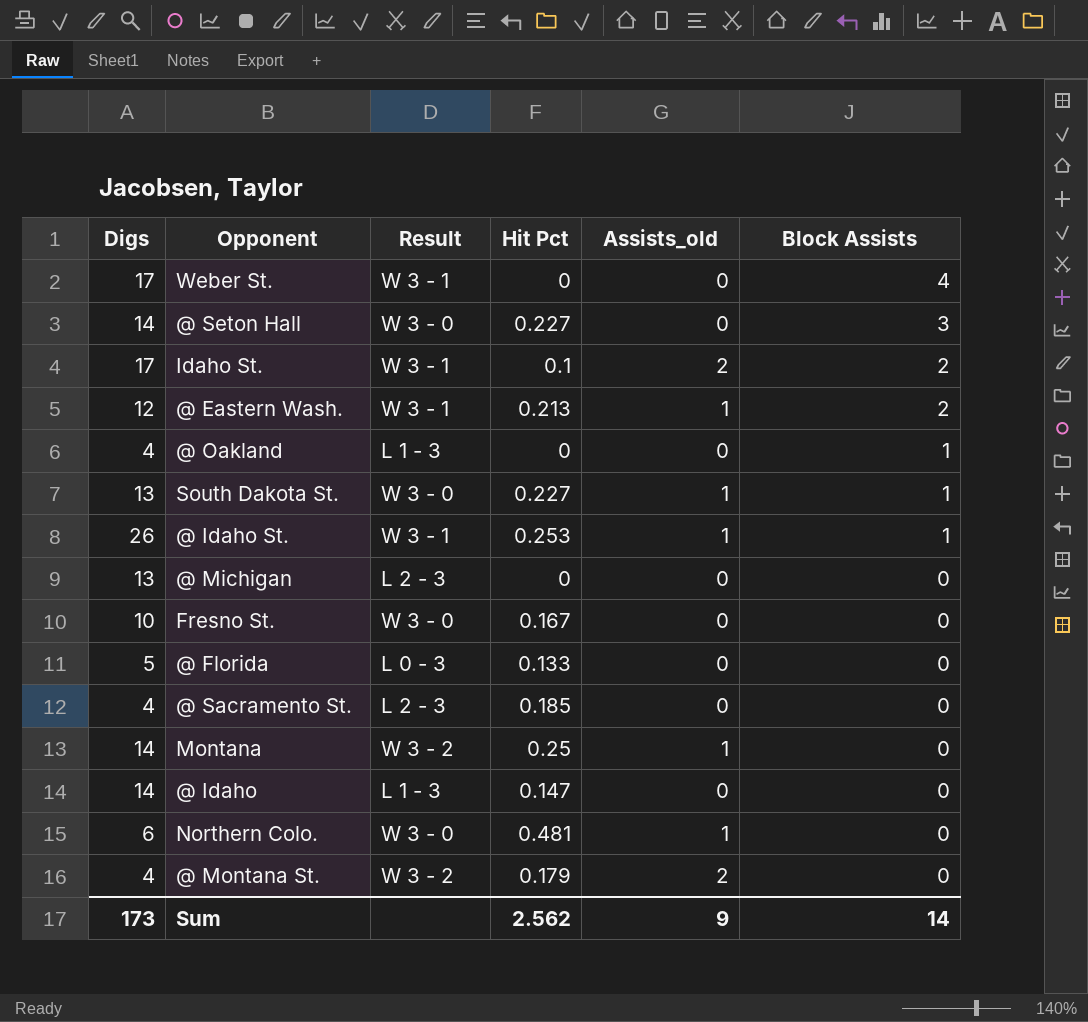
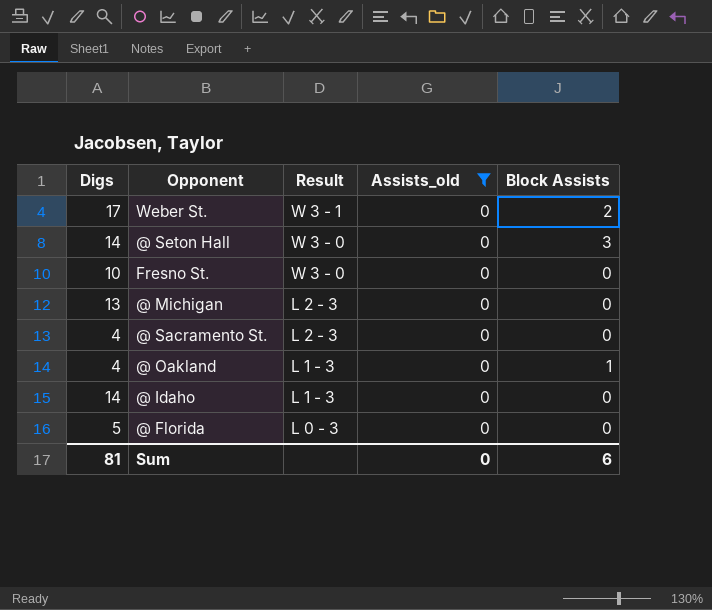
filter: none -> Assists_old = 0
row order: Block Assists descending -> Result descending
column Hit Pct | position: 4 -> none
Weber St. | Block Assists: 4 -> 2
Sum | Digs: 173 -> 81
Sum | Assists_old: 9 -> 0
Sum | Block Assists: 14 -> 6

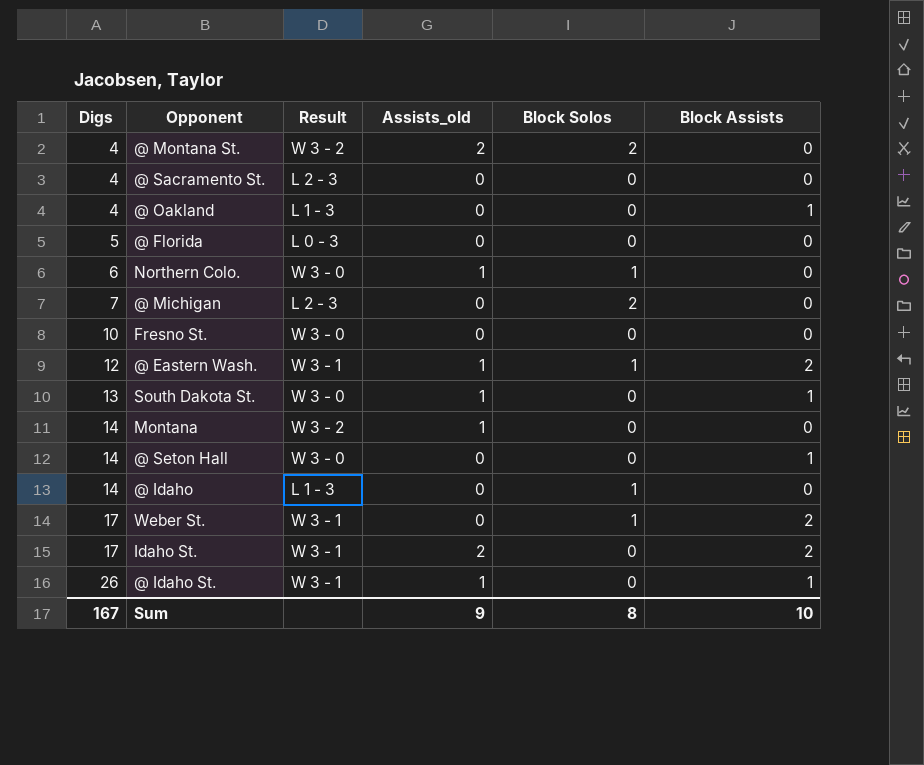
filter: Assists_old = 0 -> none
row order: Result descending -> Digs ascending
column Block Solos | position: none -> 5
@ Michigan | Digs: 13 -> 7
@ Seton Hall | Block Assists: 3 -> 1
Sum | Digs: 81 -> 167
Sum | Assists_old: 0 -> 9
Sum | Block Assists: 6 -> 10

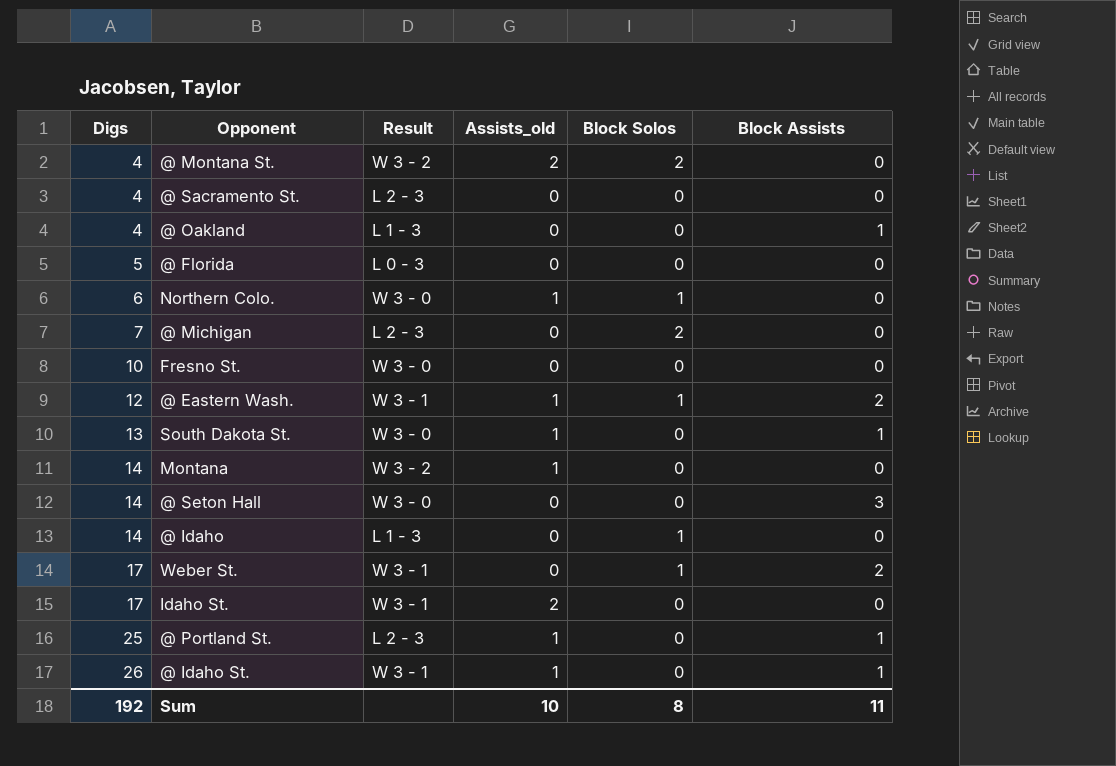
@ Seton Hall | Block Assists: 1 -> 3
Idaho St. | Block Assists: 2 -> 0
row @ Portland St.: none -> 25 | L 2 - 3 | 1 | 0 | 1
Sum | Digs: 167 -> 192
Sum | Assists_old: 9 -> 10
Sum | Block Assists: 10 -> 11

